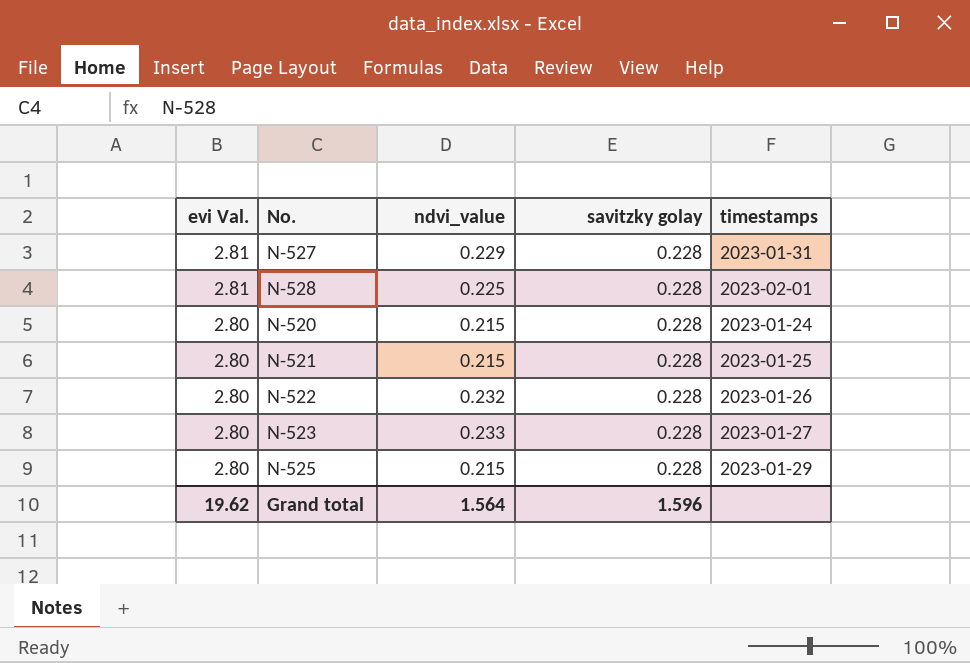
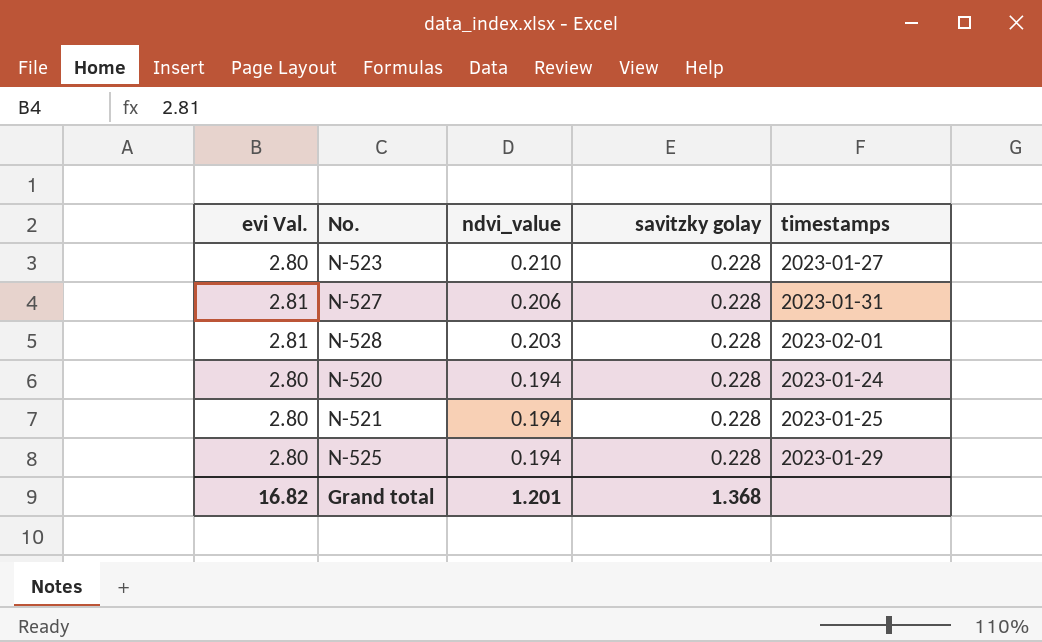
row order: evi Val. descending -> ndvi_value descending
row N-522: 2.80 | 0.232 | 0.228 | 2023-01-26 -> none
N-523 | ndvi_value: 0.233 -> 0.210
N-527 | ndvi_value: 0.229 -> 0.206
N-528 | ndvi_value: 0.225 -> 0.203
N-520 | ndvi_value: 0.215 -> 0.194
N-521 | ndvi_value: 0.215 -> 0.194
N-525 | ndvi_value: 0.215 -> 0.194
Grand total | evi Val.: 19.62 -> 16.82
Grand total | ndvi_value: 1.564 -> 1.201
Grand total | savitzky golay: 1.596 -> 1.368

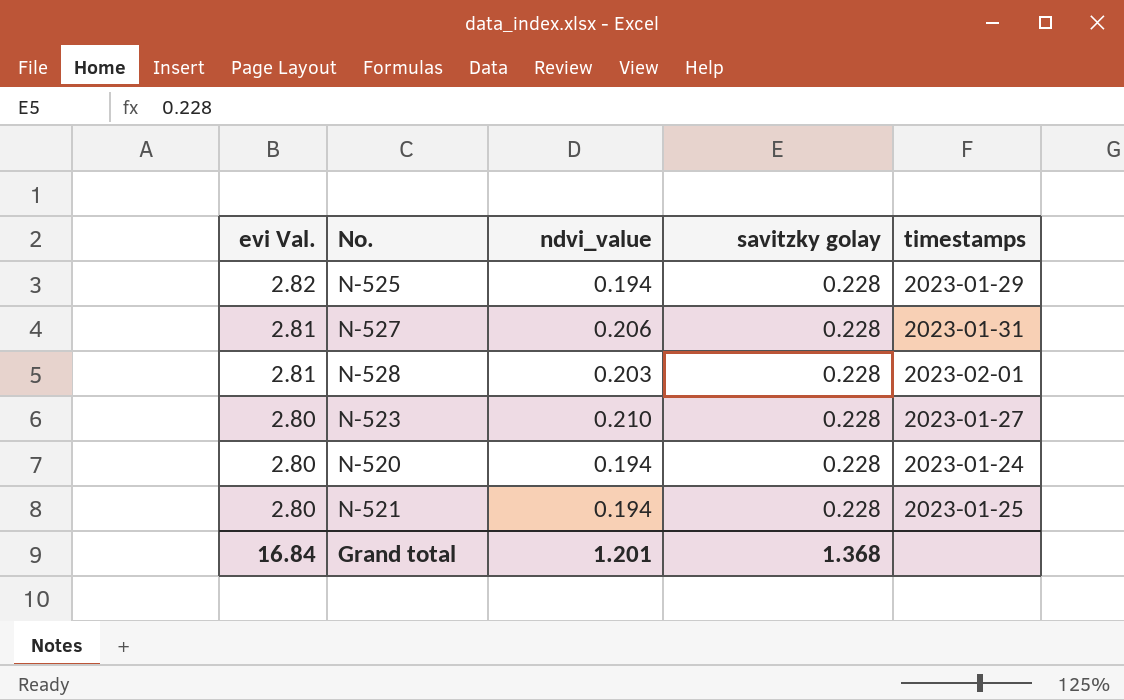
row order: ndvi_value descending -> evi Val. descending
N-525 | evi Val.: 2.80 -> 2.82
Grand total | evi Val.: 16.82 -> 16.84

